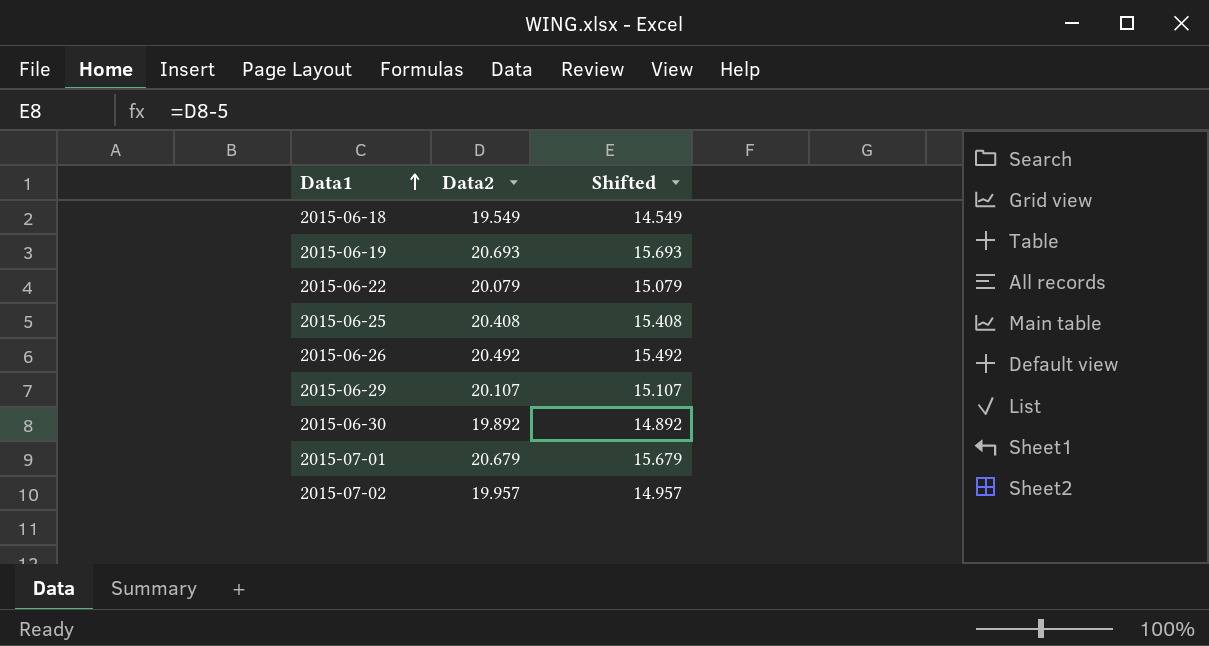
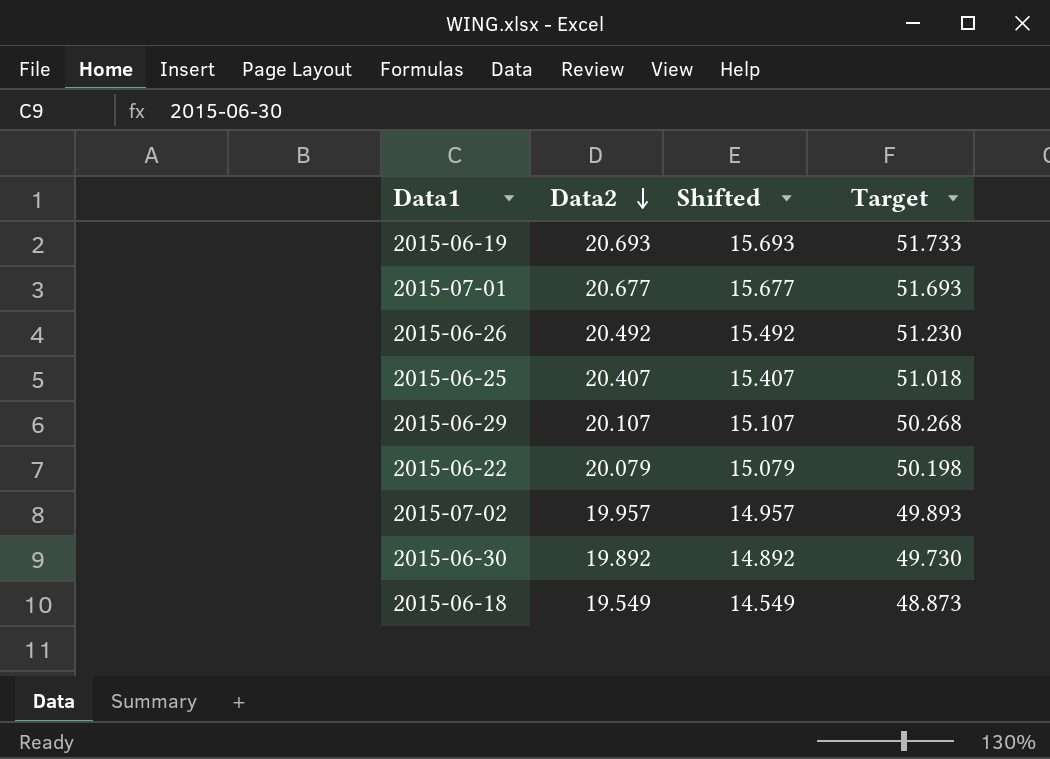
row order: Data1 ascending -> Data2 descending
column Target | formula: none -> [Data2] * 2.5
2015-07-01 | Data2: 20.679 -> 20.677
2015-07-01 | Shifted: 15.679 -> 15.677
2015-06-25 | Data2: 20.408 -> 20.407
2015-06-25 | Shifted: 15.408 -> 15.407

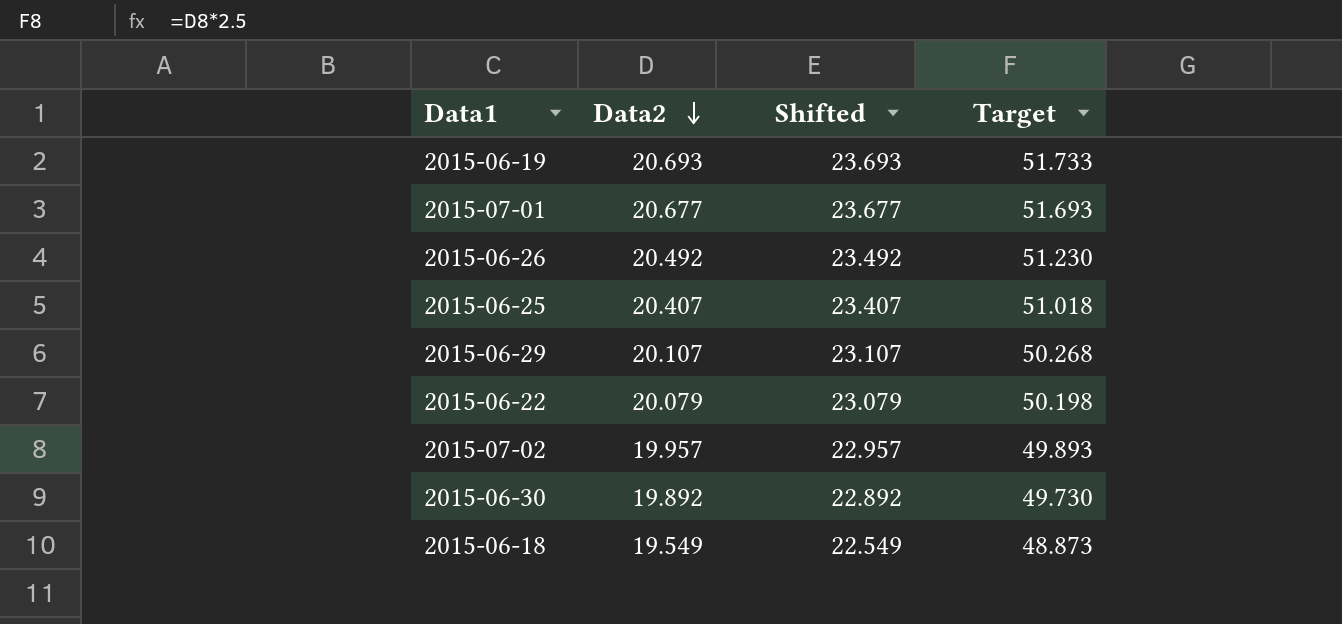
column Shifted | formula: [Data2] - 5 -> [Data2] + 3

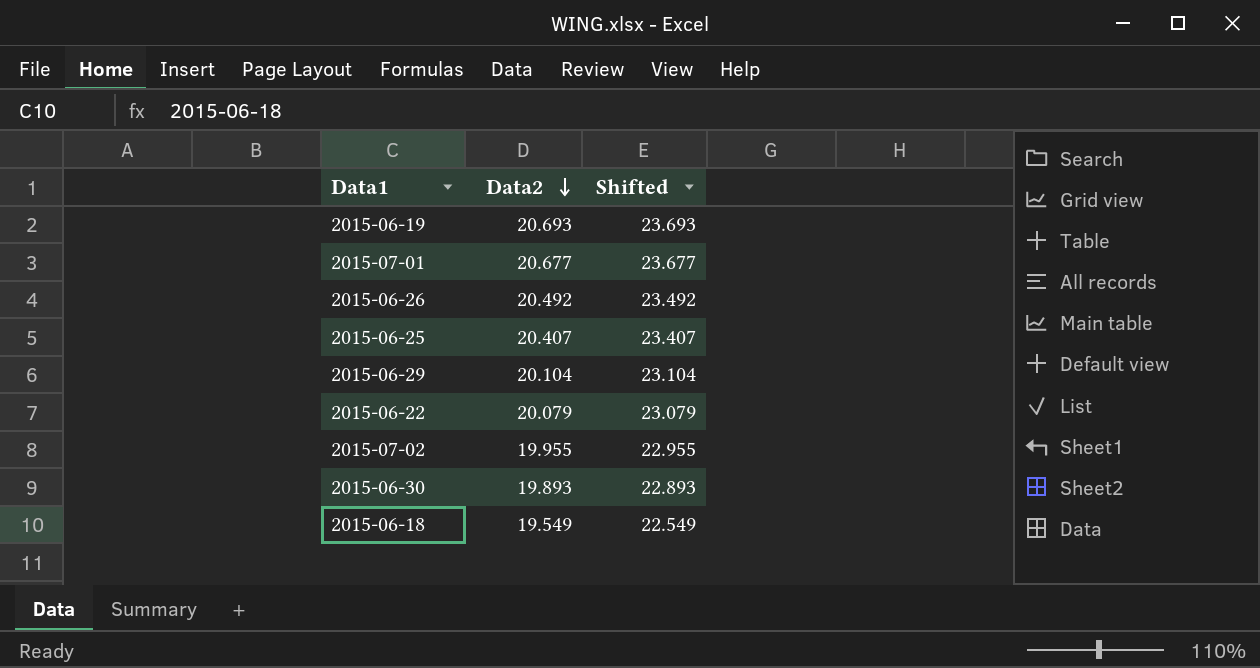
column Target | formula: [Data2] * 2.5 -> none
2015-06-29 | Data2: 20.107 -> 20.104
2015-06-29 | Shifted: 23.107 -> 23.104
2015-07-02 | Data2: 19.957 -> 19.955
2015-07-02 | Shifted: 22.957 -> 22.955
2015-06-30 | Data2: 19.892 -> 19.893
2015-06-30 | Shifted: 22.892 -> 22.893

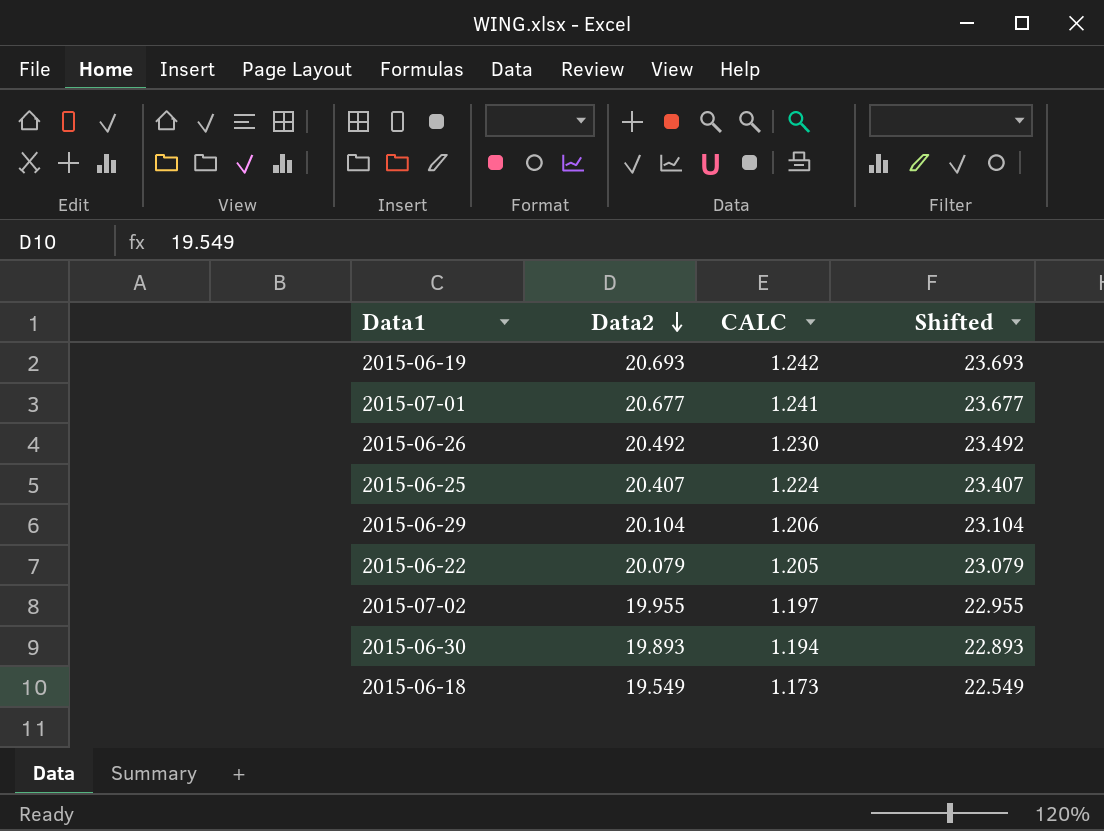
column CALC | formula: none -> [Data2] * 0.06

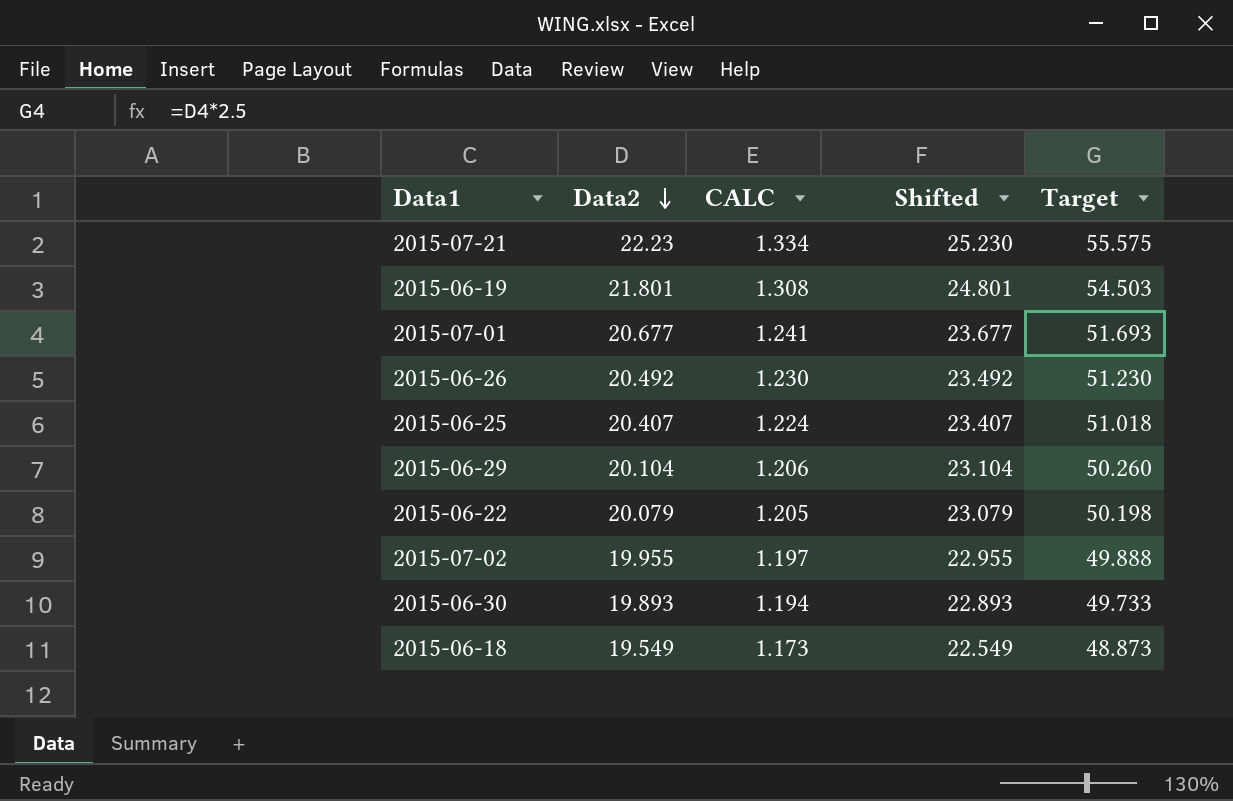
column Target | formula: none -> [Data2] * 2.5
row 2015-07-21: none -> 22.23 | 1.334 | 25.230 | 55.575
2015-06-19 | Data2: 20.693 -> 21.801
2015-06-19 | CALC: 1.242 -> 1.308
2015-06-19 | Shifted: 23.693 -> 24.801

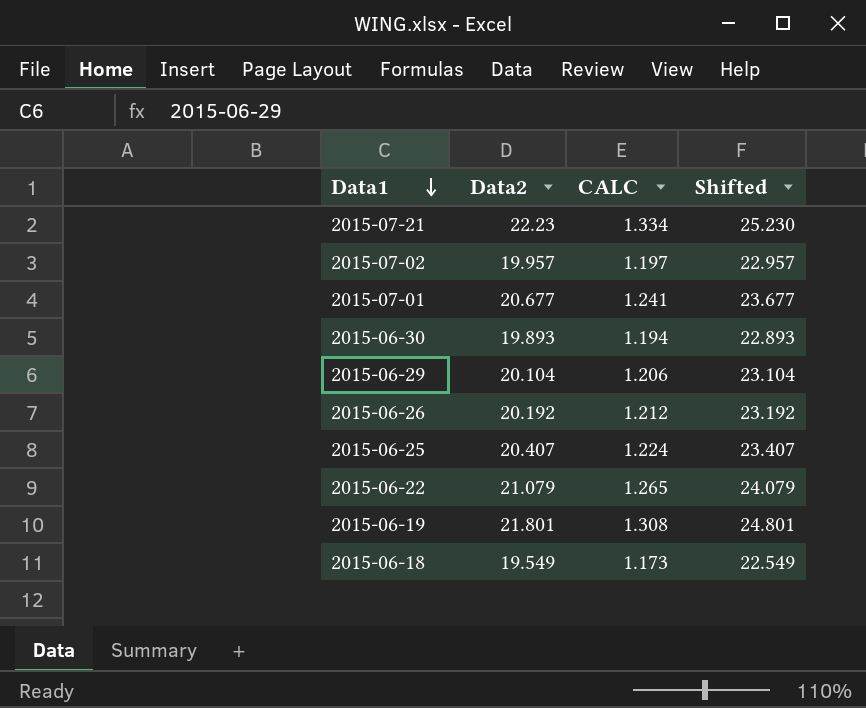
row order: Data2 descending -> Data1 descending
column Target | formula: [Data2] * 2.5 -> none
2015-07-02 | Data2: 19.955 -> 19.957
2015-07-02 | Shifted: 22.955 -> 22.957
2015-06-26 | Data2: 20.492 -> 20.192
2015-06-26 | CALC: 1.230 -> 1.212
2015-06-26 | Shifted: 23.492 -> 23.192
2015-06-22 | Data2: 20.079 -> 21.079
2015-06-22 | CALC: 1.205 -> 1.265
2015-06-22 | Shifted: 23.079 -> 24.079

